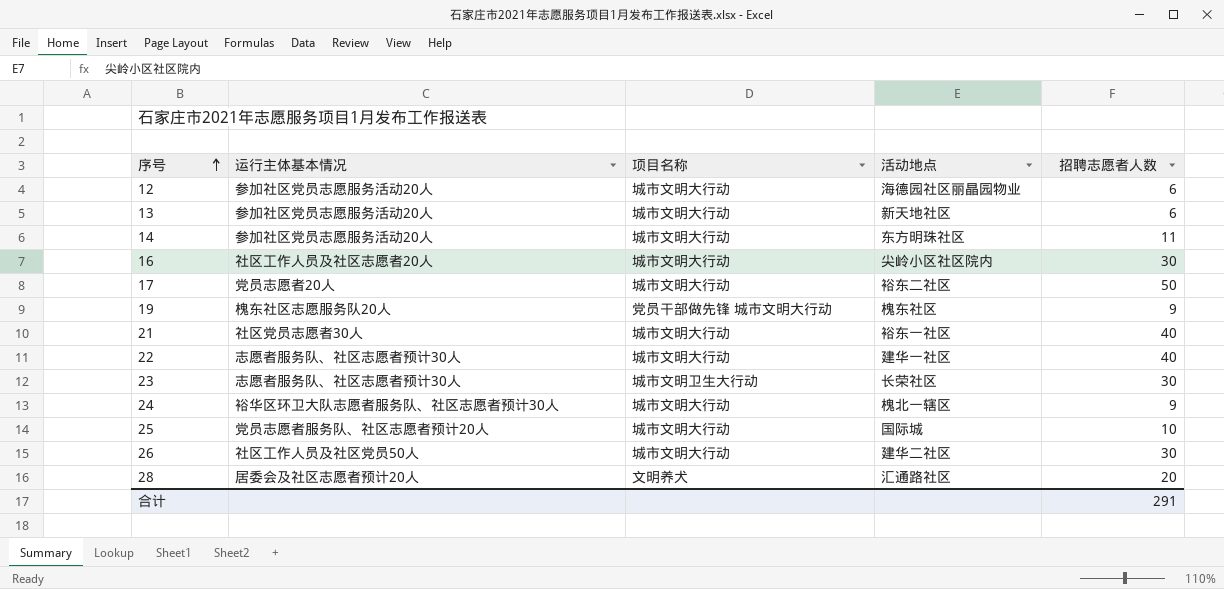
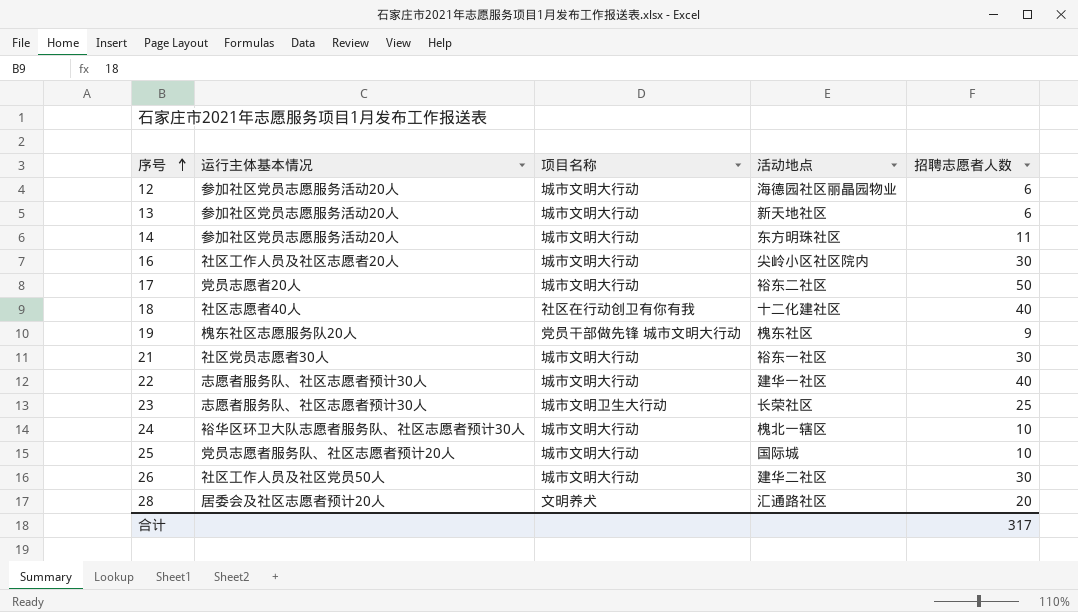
row 18: none -> 社区志愿者40人 | 社区在行动创卫有你有我 | 十二化建社区 | 40
21 | 招聘志愿者人数: 40 -> 30
23 | 招聘志愿者人数: 30 -> 25
24 | 招聘志愿者人数: 9 -> 10
合计 | 招聘志愿者人数: 291 -> 317

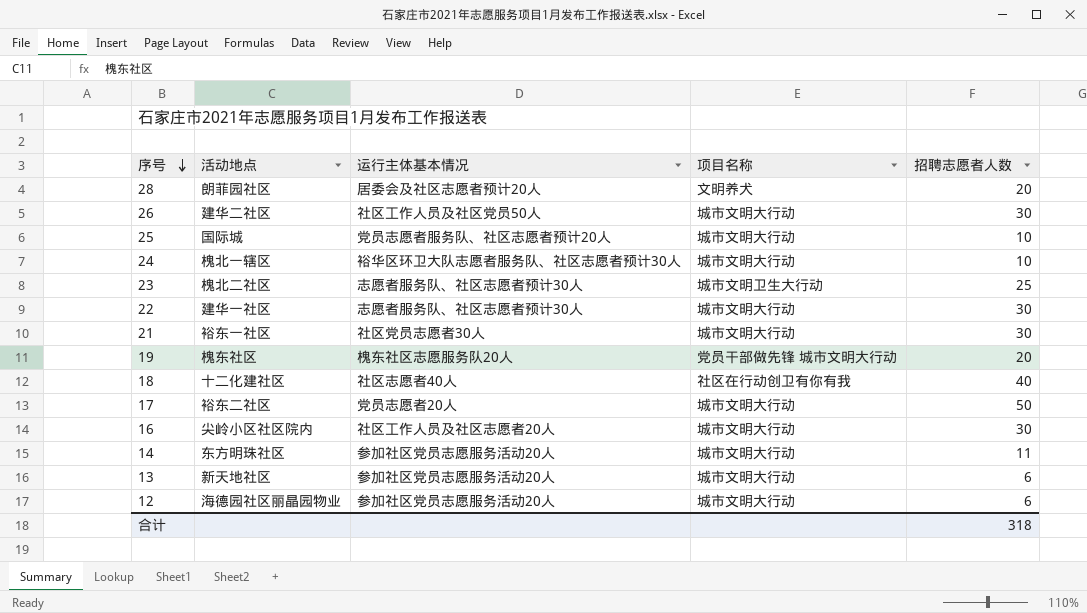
row order: 序号 ascending -> 序号 descending
column 活动地点 | position: 4 -> 2
28 | 活动地点: 汇通路社区 -> 朗菲园社区
23 | 活动地点: 长荣社区 -> 槐北二社区
22 | 招聘志愿者人数: 40 -> 30
19 | 招聘志愿者人数: 9 -> 20
合计 | 招聘志愿者人数: 317 -> 318

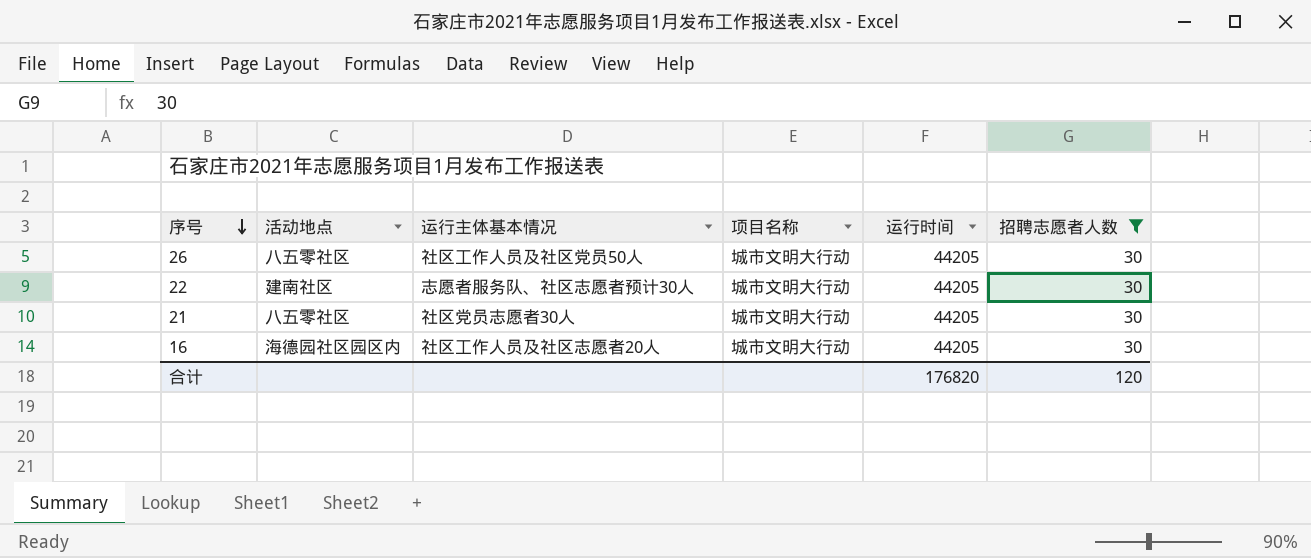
filter: none -> 招聘志愿者人数 = 30
column 运行时间 | position: none -> 5
26 | 活动地点: 建华二社区 -> 八五零社区
22 | 活动地点: 建华一社区 -> 建南社区
21 | 活动地点: 裕东一社区 -> 八五零社区
16 | 活动地点: 尖岭小区社区院内 -> 海德园社区园区内
合计 | 招聘志愿者人数: 318 -> 120

